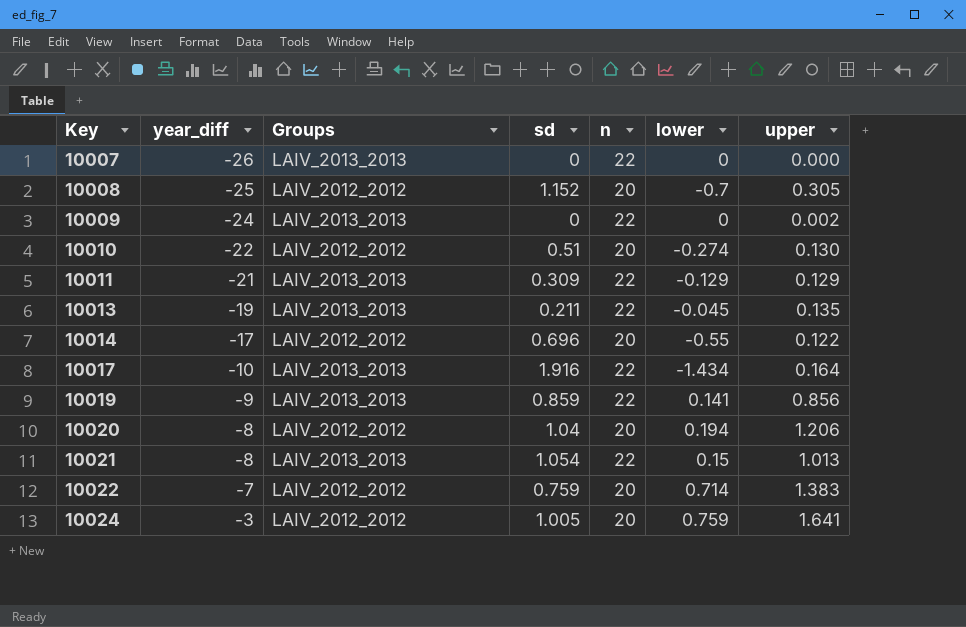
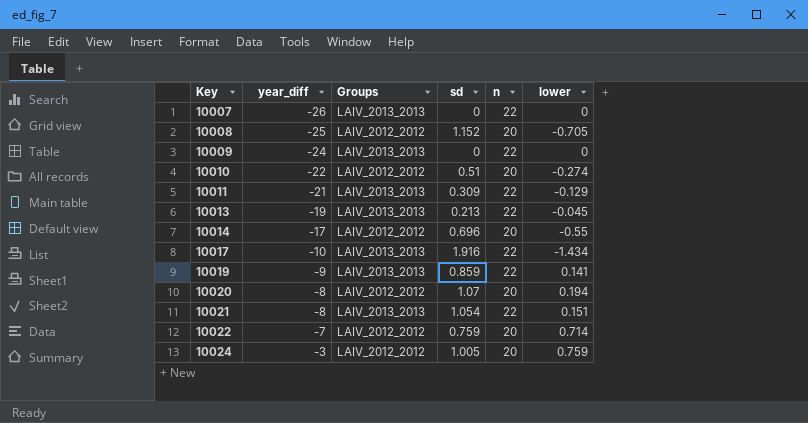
column upper | position: 7 -> none
10008 | lower: -0.7 -> -0.705
10013 | sd: 0.211 -> 0.213
10020 | sd: 1.04 -> 1.07
10021 | lower: 0.15 -> 0.151

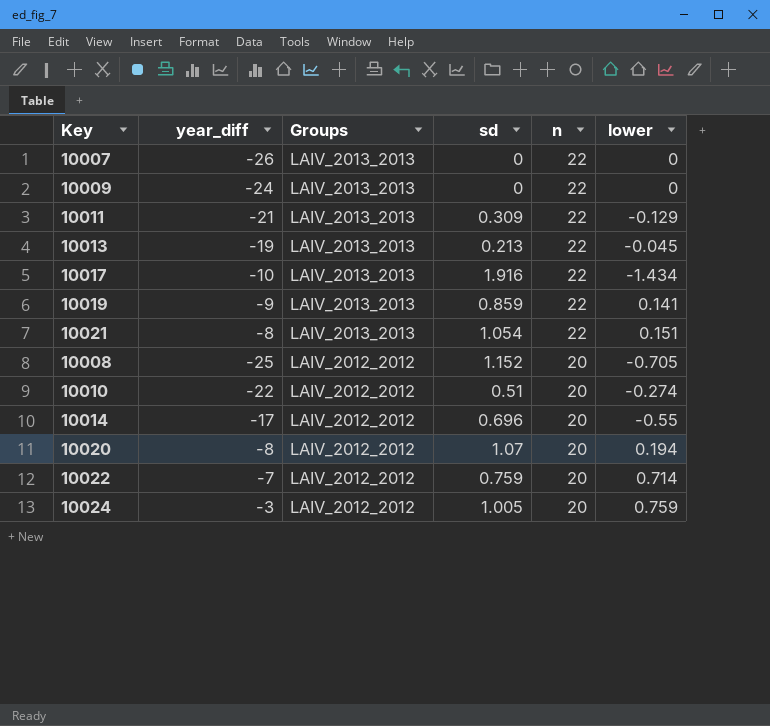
row order: Key ascending -> Groups descending

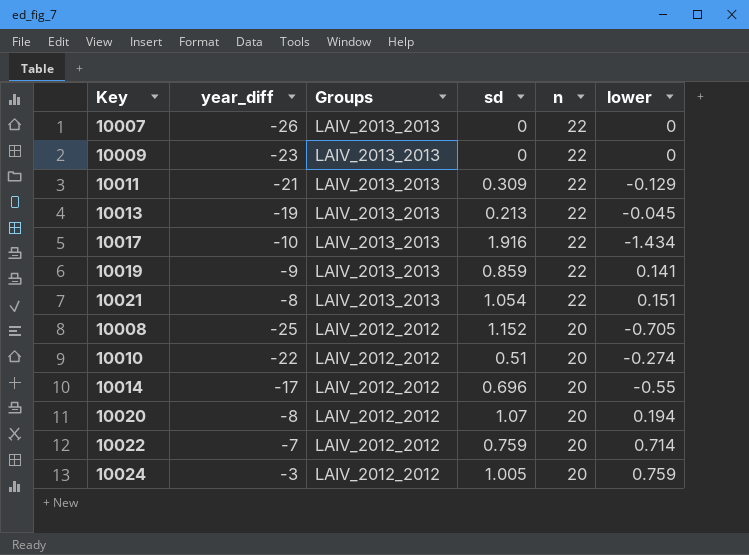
10009 | year_diff: -24 -> -23

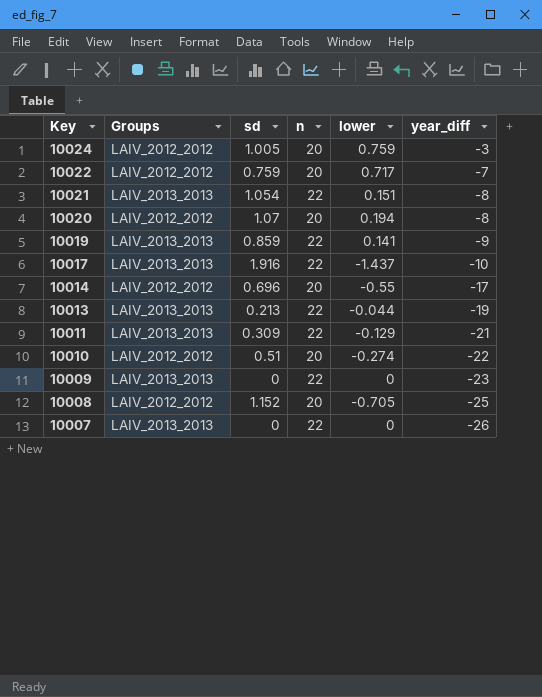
row order: Groups descending -> Key descending
column year_diff | position: 2 -> 6
10022 | lower: 0.714 -> 0.717
10017 | lower: -1.434 -> -1.437
10013 | lower: -0.045 -> -0.044

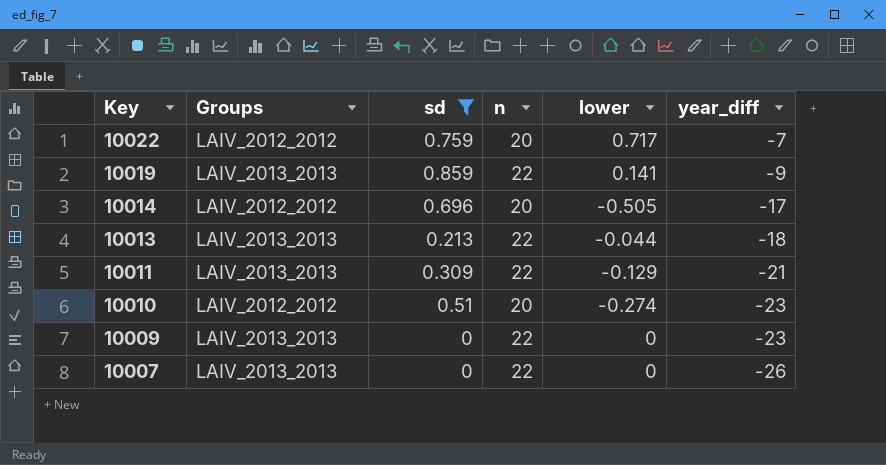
filter: none -> sd <= 0.859
10014 | lower: -0.55 -> -0.505
10013 | year_diff: -19 -> -18
10010 | year_diff: -22 -> -23

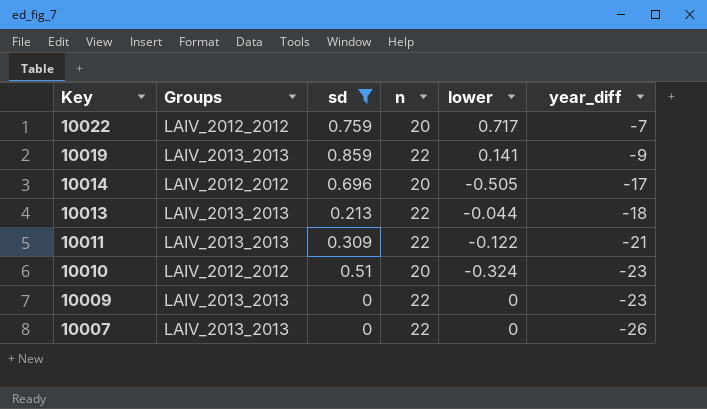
10011 | lower: -0.129 -> -0.122
10010 | lower: -0.274 -> -0.324

